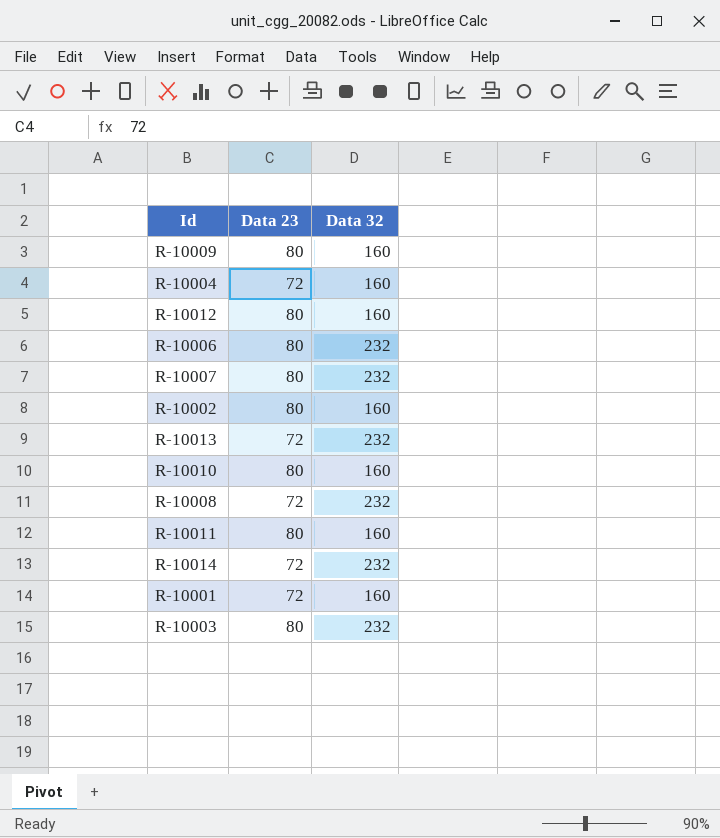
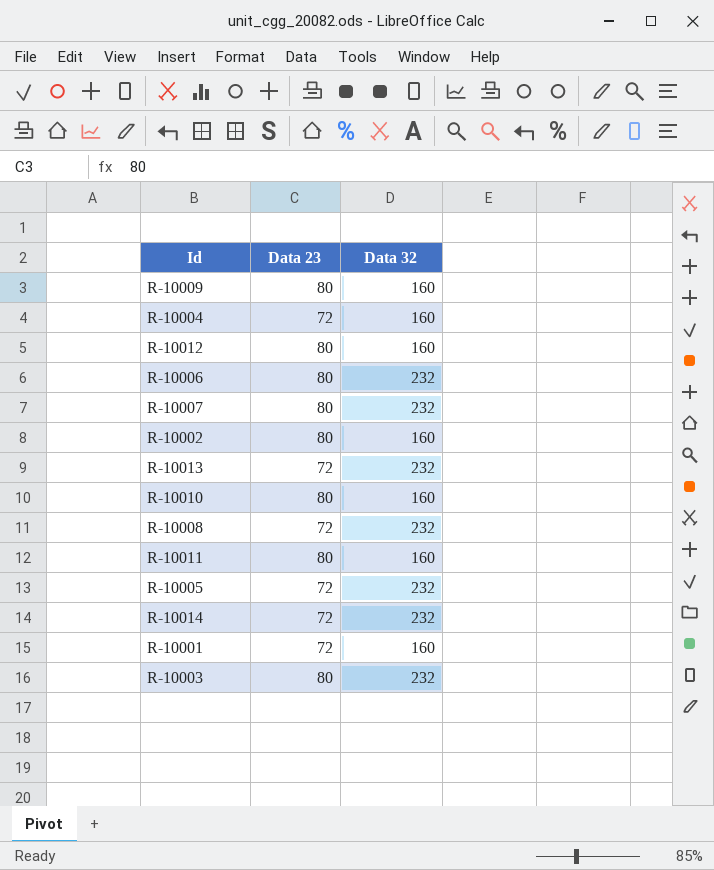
row R-10005: none -> 72 | 232

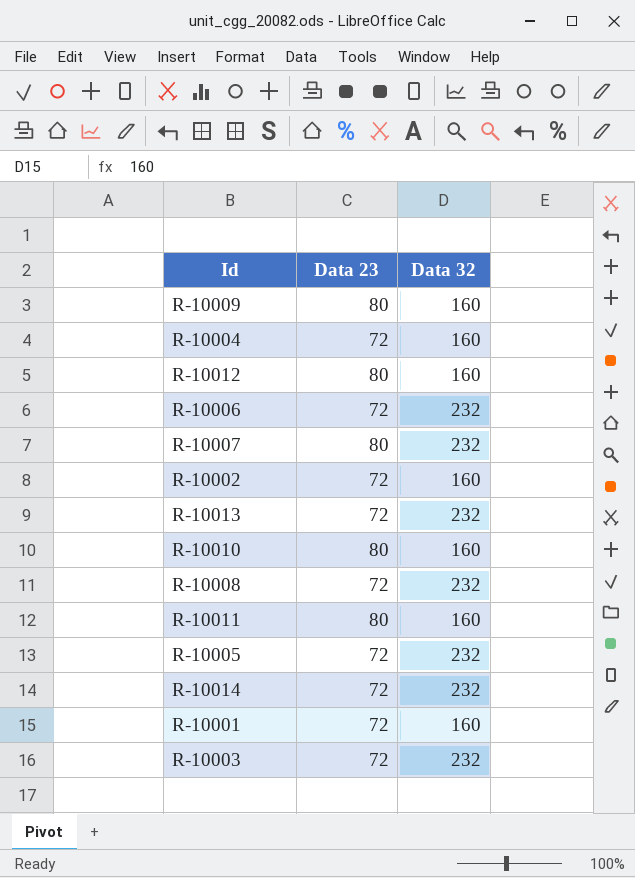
R-10006 | Data 23: 80 -> 72
R-10002 | Data 23: 80 -> 72
R-10003 | Data 23: 80 -> 72

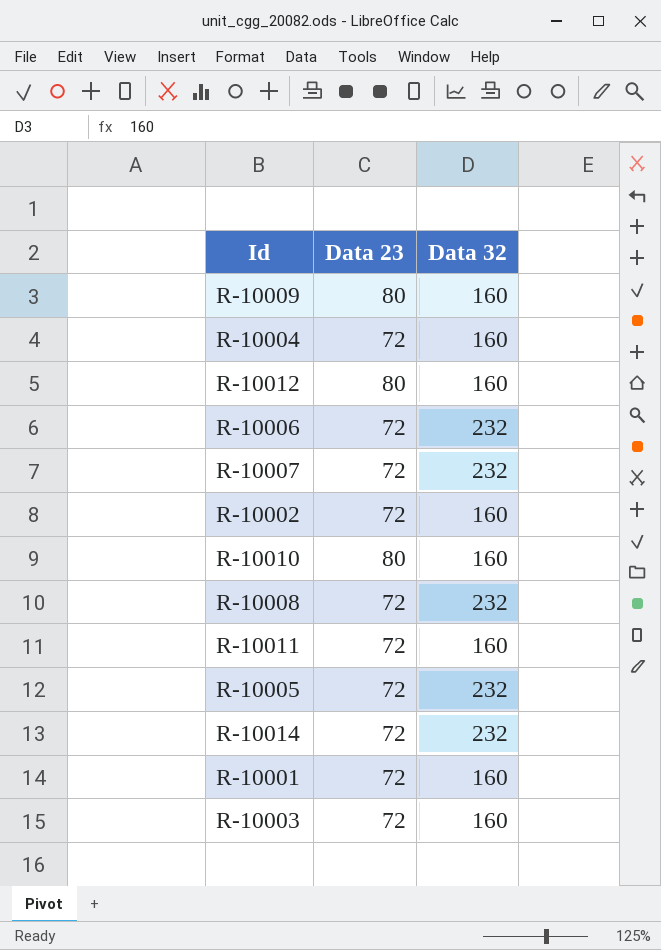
row R-10013: 72 | 232 -> none
R-10007 | Data 23: 80 -> 72
R-10011 | Data 23: 80 -> 72
R-10003 | Data 32: 232 -> 160

